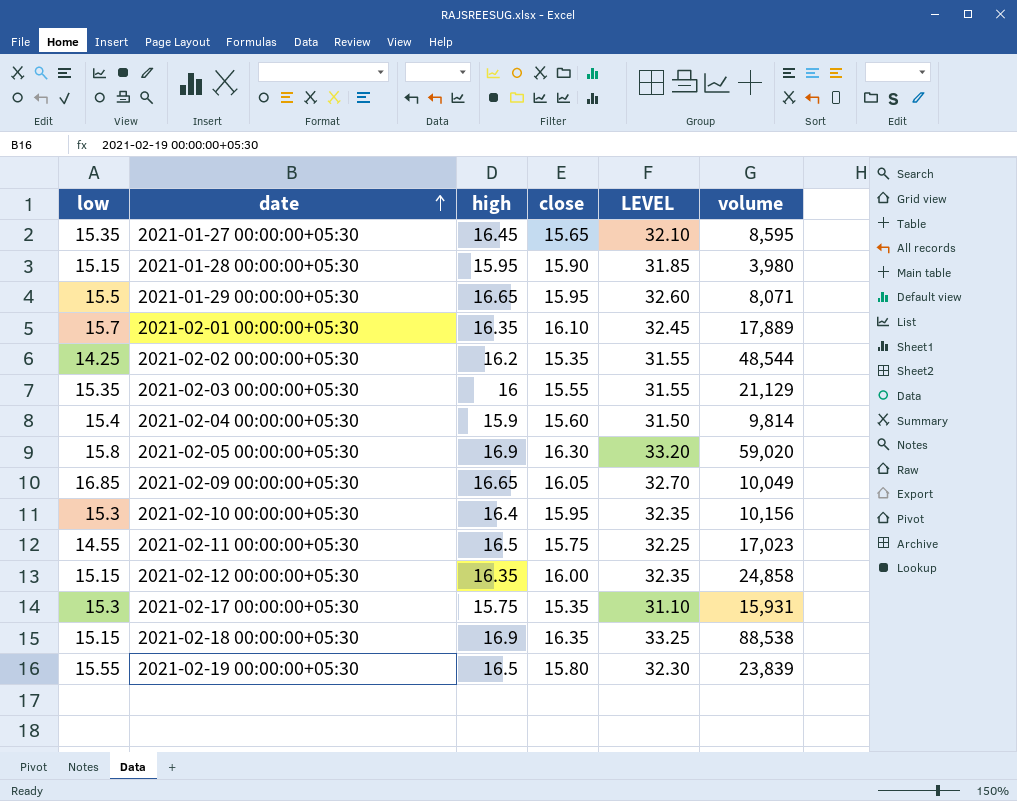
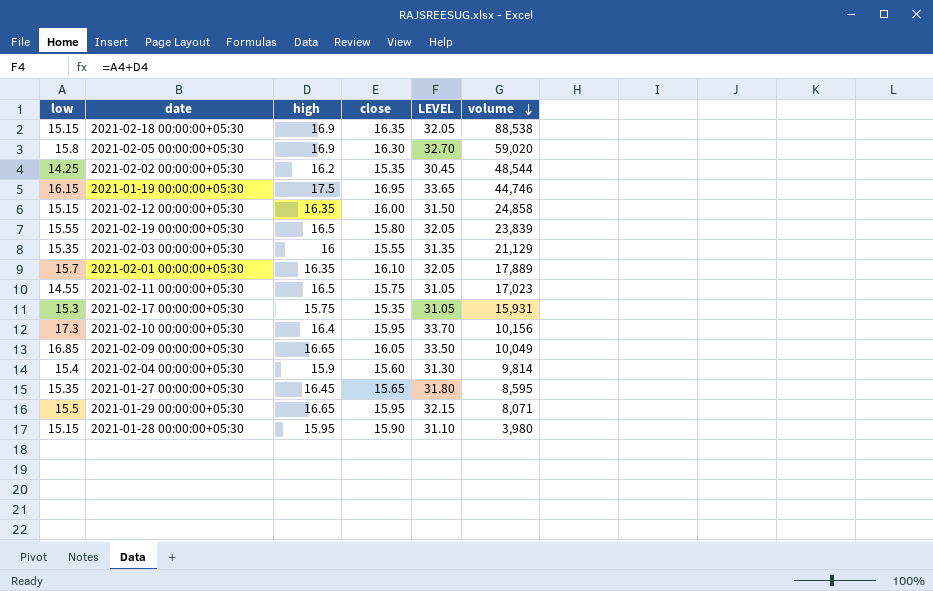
row order: date ascending -> volume descending
column LEVEL | formula: [high] + [close] -> [low] + [high]
row 2021-01-19 00:00:00+05:30: none -> 16.15 | 17.5 | 16.95 | 33.65 | 44,746
2021-02-10 00:00:00+05:30 | low: 15.3 -> 17.3

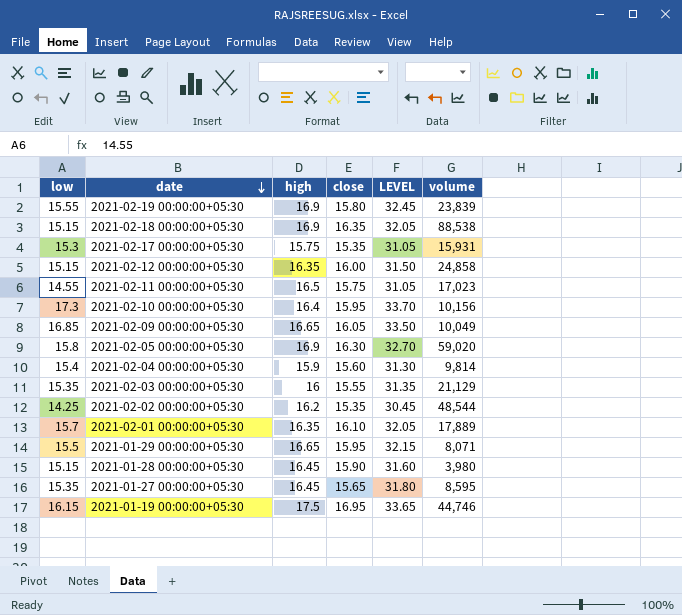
row order: volume descending -> date descending
2021-02-19 00:00:00+05:30 | high: 16.5 -> 16.9
2021-02-19 00:00:00+05:30 | LEVEL: 32.05 -> 32.45
2021-01-28 00:00:00+05:30 | high: 15.95 -> 16.45
2021-01-28 00:00:00+05:30 | LEVEL: 31.10 -> 31.60

